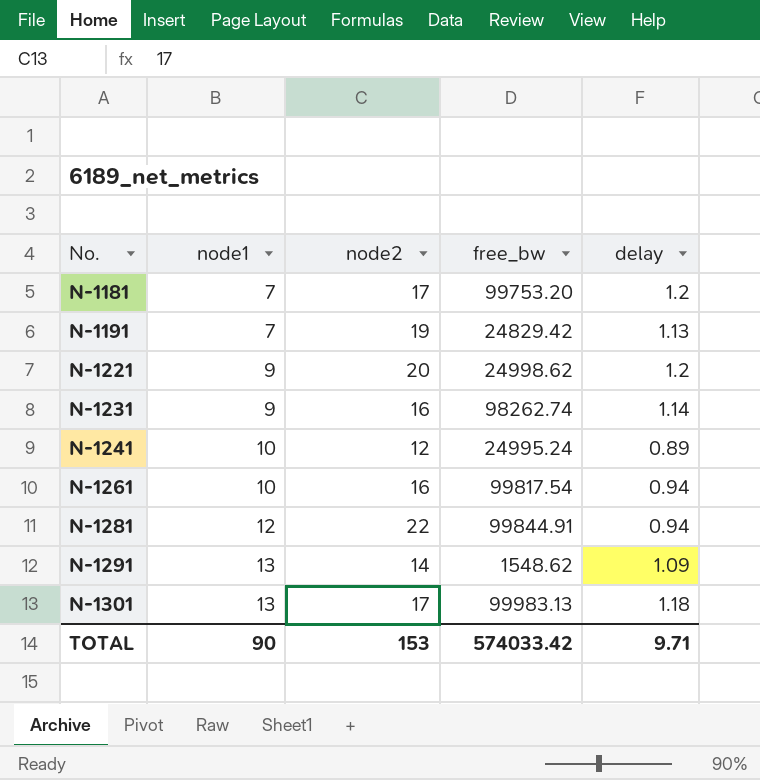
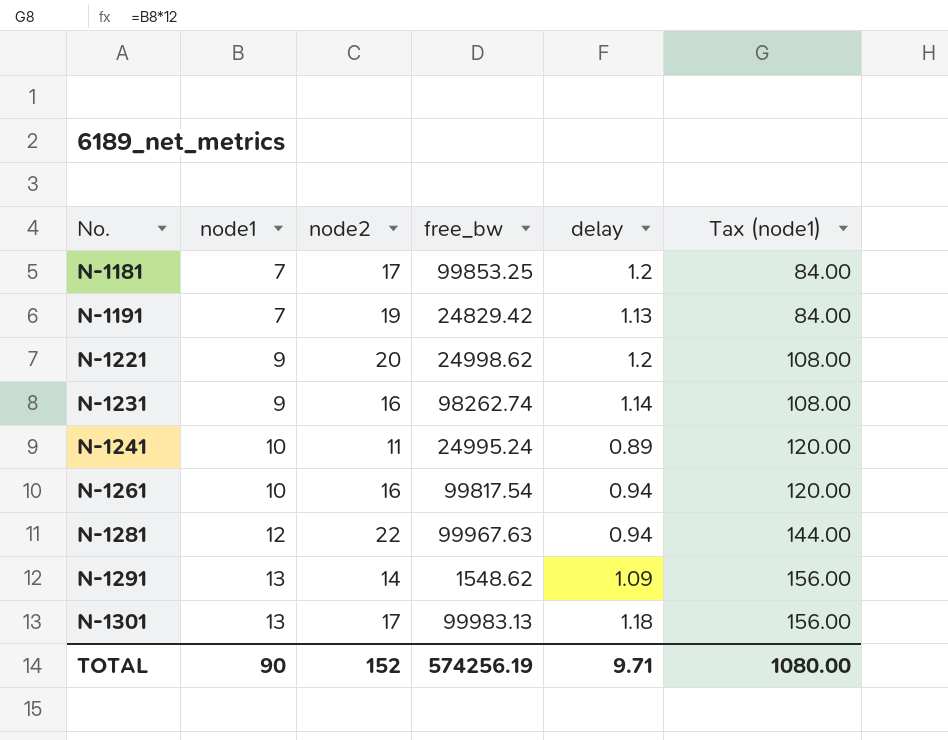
column Tax (node1) | formula: none -> [node1] * 12
N-1181 | free_bw: 99753.20 -> 99853.25
N-1241 | node2: 12 -> 11
N-1281 | free_bw: 99844.91 -> 99967.63
TOTAL | node2: 153 -> 152
TOTAL | free_bw: 574033.42 -> 574256.19

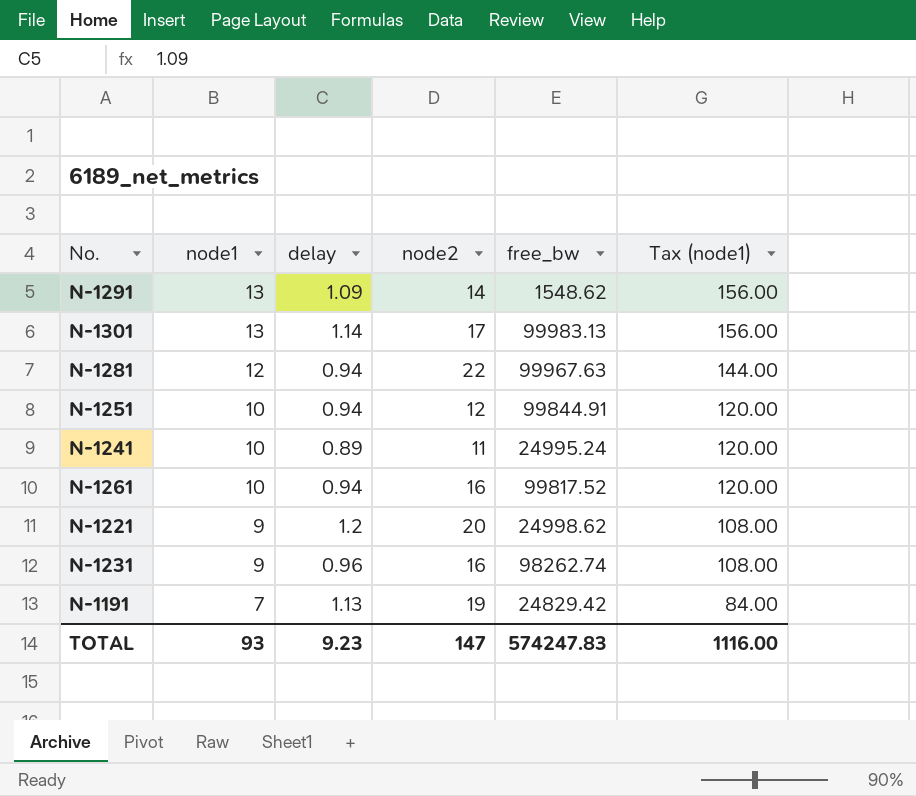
row order: No. ascending -> node1 descending
column delay | position: 5 -> 3
row N-1181: 7 | 17 | 99853.25 | 1.2 | 84.00 -> none
N-1301 | delay: 1.18 -> 1.14
row N-1251: none -> 10 | 0.94 | 12 | 99844.91 | 120.00
N-1261 | free_bw: 99817.54 -> 99817.52
N-1231 | delay: 1.14 -> 0.96
TOTAL | node1: 90 -> 93
TOTAL | delay: 9.71 -> 9.23
TOTAL | node2: 152 -> 147
TOTAL | free_bw: 574256.19 -> 574247.83
TOTAL | Tax (node1): 1080.00 -> 1116.00

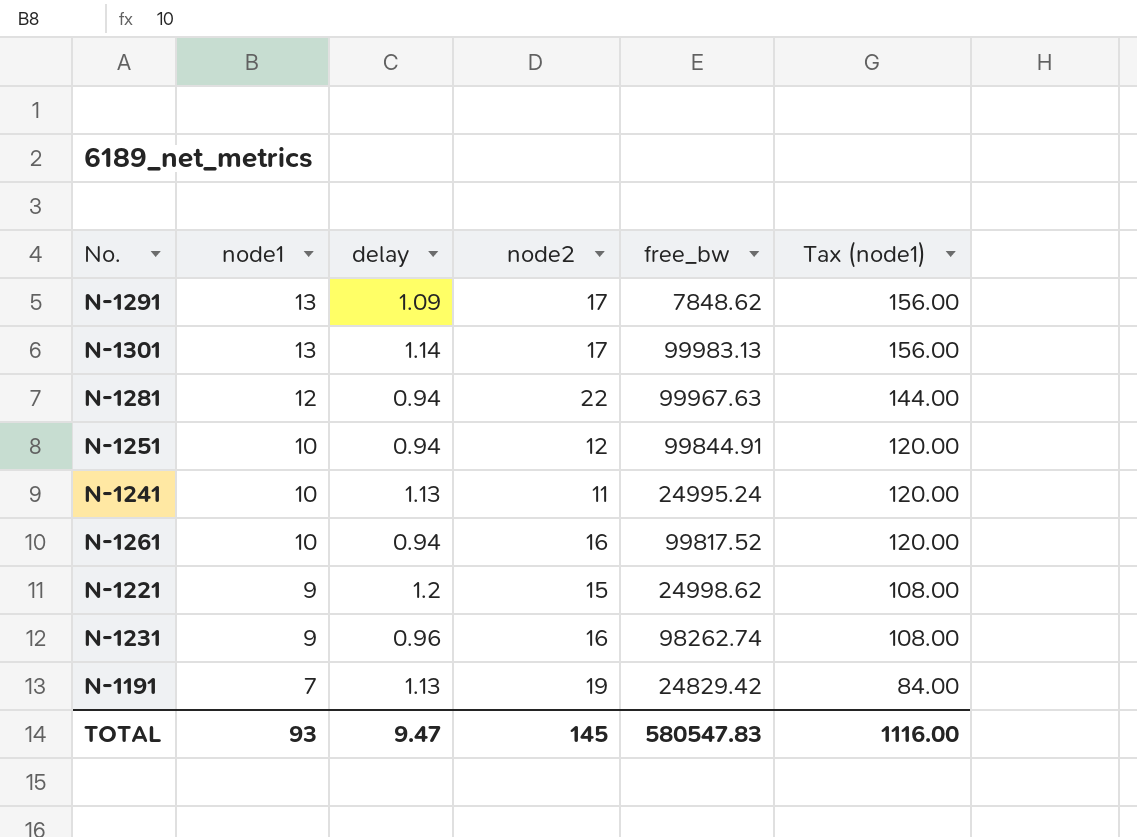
N-1291 | node2: 14 -> 17
N-1291 | free_bw: 1548.62 -> 7848.62
N-1241 | delay: 0.89 -> 1.13
N-1221 | node2: 20 -> 15
TOTAL | delay: 9.23 -> 9.47
TOTAL | node2: 147 -> 145
TOTAL | free_bw: 574247.83 -> 580547.83

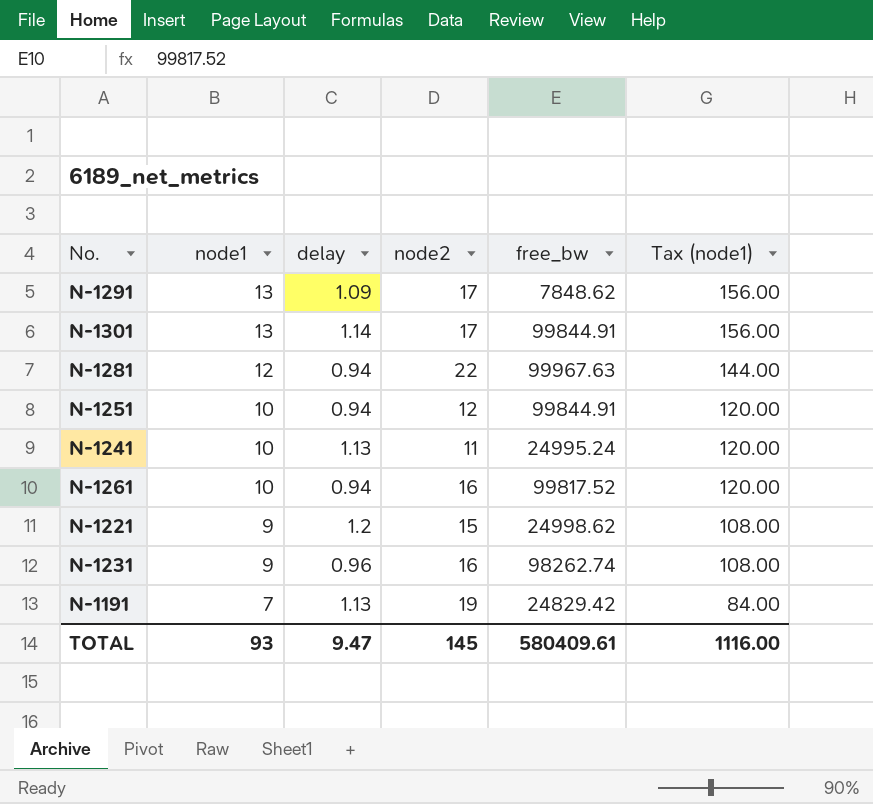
N-1301 | free_bw: 99983.13 -> 99844.91
TOTAL | free_bw: 580547.83 -> 580409.61

